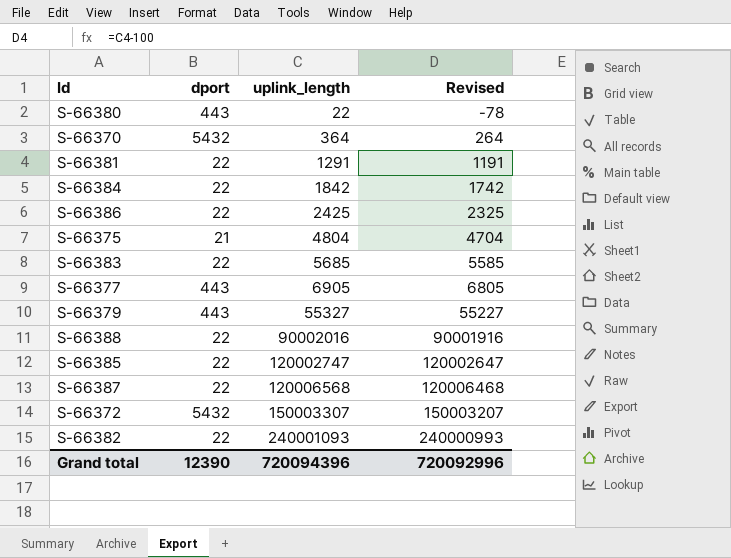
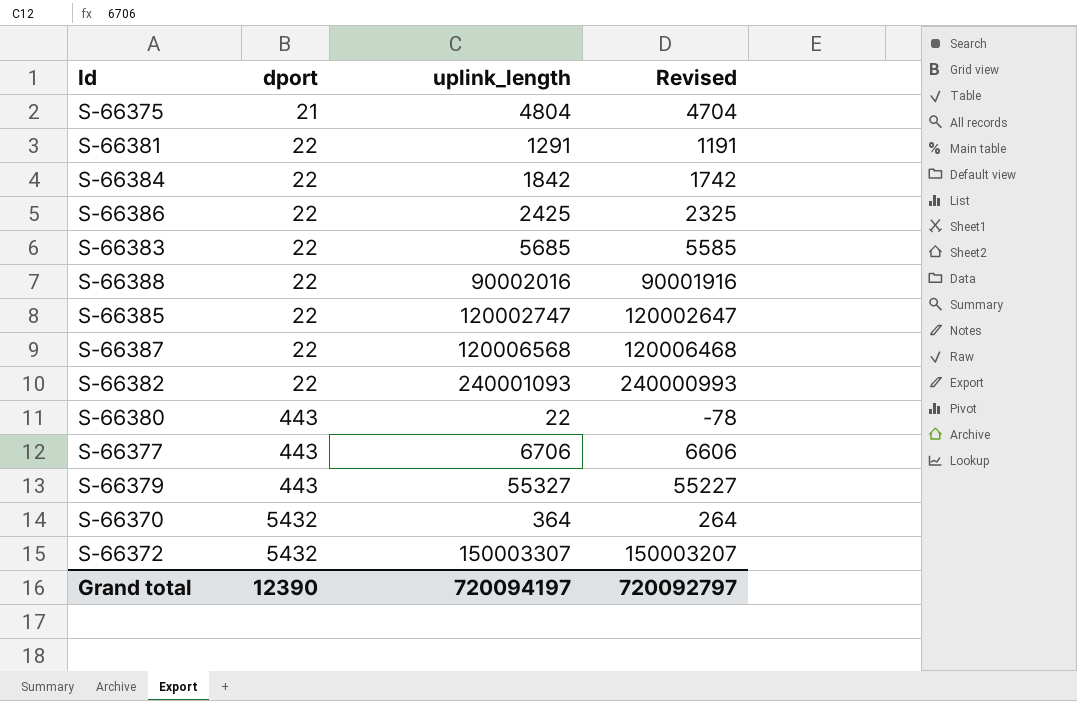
row order: uplink_length ascending -> dport ascending
S-66377 | uplink_length: 6905 -> 6706
S-66377 | Revised: 6805 -> 6606
Grand total | uplink_length: 720094396 -> 720094197
Grand total | Revised: 720092996 -> 720092797

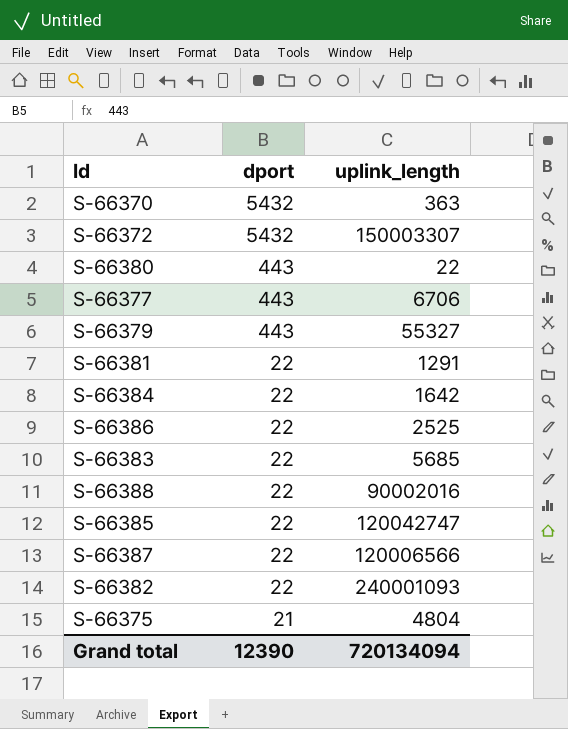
row order: dport ascending -> dport descending
column Revised | formula: [uplink_length] - 100 -> none
S-66370 | uplink_length: 364 -> 363
S-66384 | uplink_length: 1842 -> 1642
S-66386 | uplink_length: 2425 -> 2525
S-66385 | uplink_length: 120002747 -> 120042747
S-66387 | uplink_length: 120006568 -> 120006566
Grand total | uplink_length: 720094197 -> 720134094

